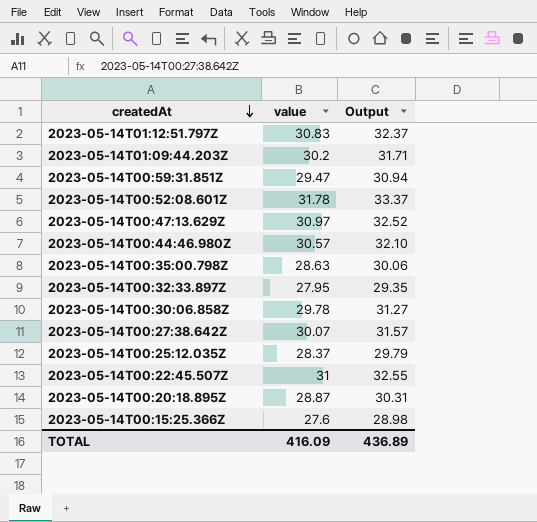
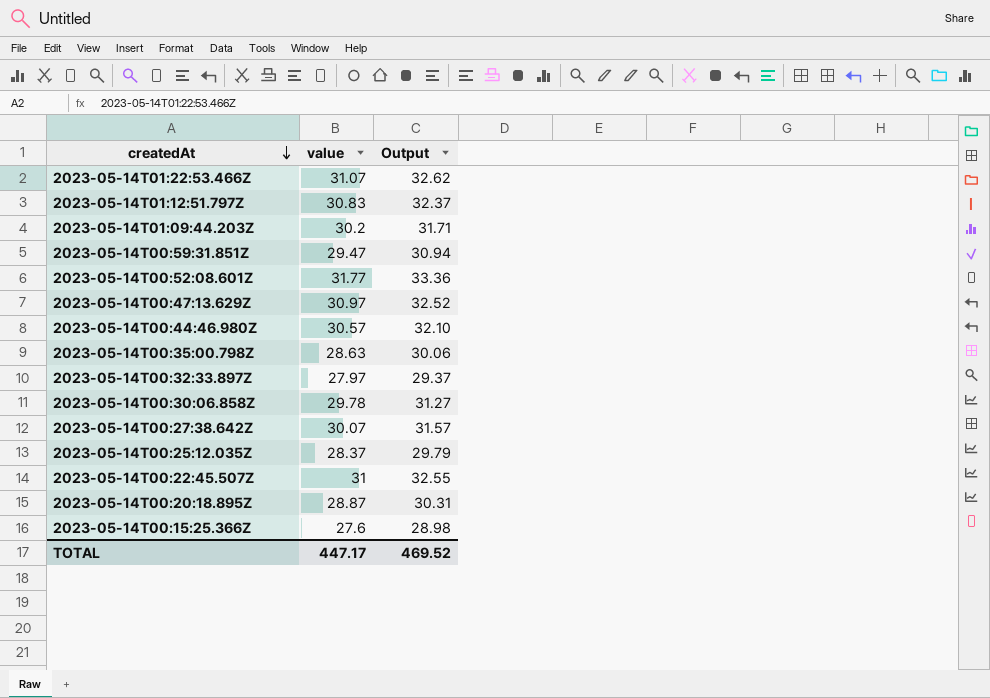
row 2023-05-14T01:22:53.466Z: none -> 31.07 | 32.62
2023-05-14T00:52:08.601Z | value: 31.78 -> 31.77
2023-05-14T00:52:08.601Z | Output: 33.37 -> 33.36
2023-05-14T00:32:33.897Z | value: 27.95 -> 27.97
2023-05-14T00:32:33.897Z | Output: 29.35 -> 29.37
TOTAL | value: 416.09 -> 447.17
TOTAL | Output: 436.89 -> 469.52

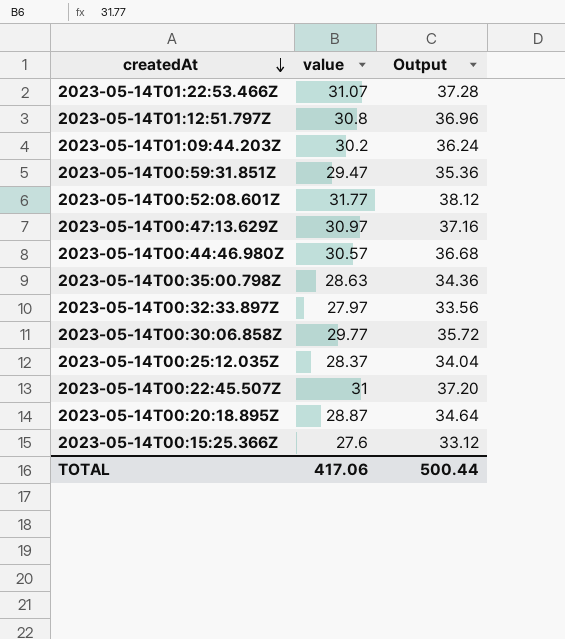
column Output | formula: [value] * 1.05 -> [value] * 1.2
row 2023-05-14T00:27:38.642Z: 30.07 | 31.57 -> none
2023-05-14T01:12:51.797Z | value: 30.83 -> 30.8
2023-05-14T00:30:06.858Z | value: 29.78 -> 29.77
TOTAL | value: 447.17 -> 417.06
TOTAL | Output: 469.52 -> 500.44

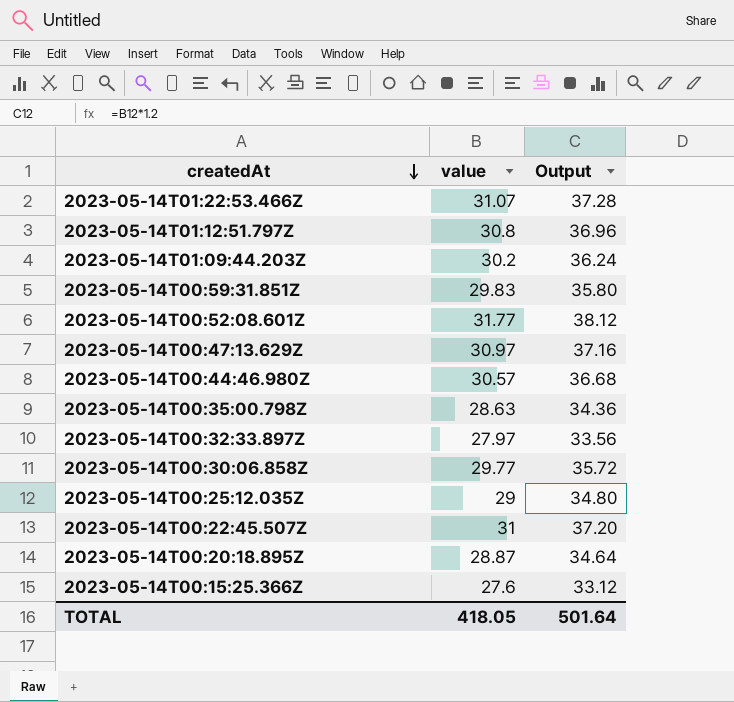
2023-05-14T00:59:31.851Z | value: 29.47 -> 29.83
2023-05-14T00:59:31.851Z | Output: 35.36 -> 35.80
2023-05-14T00:25:12.035Z | value: 28.37 -> 29
2023-05-14T00:25:12.035Z | Output: 34.04 -> 34.80
TOTAL | value: 417.06 -> 418.05
TOTAL | Output: 500.44 -> 501.64

